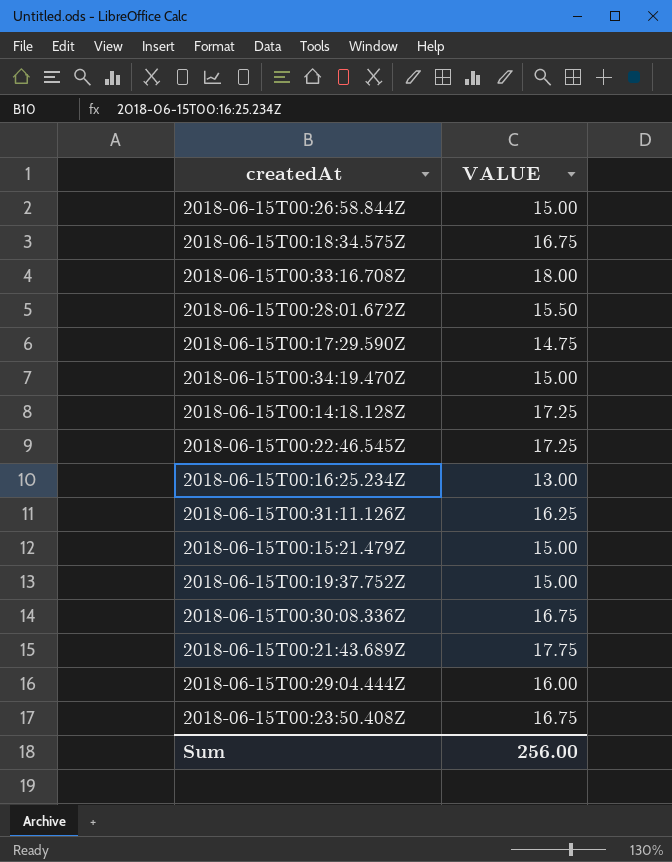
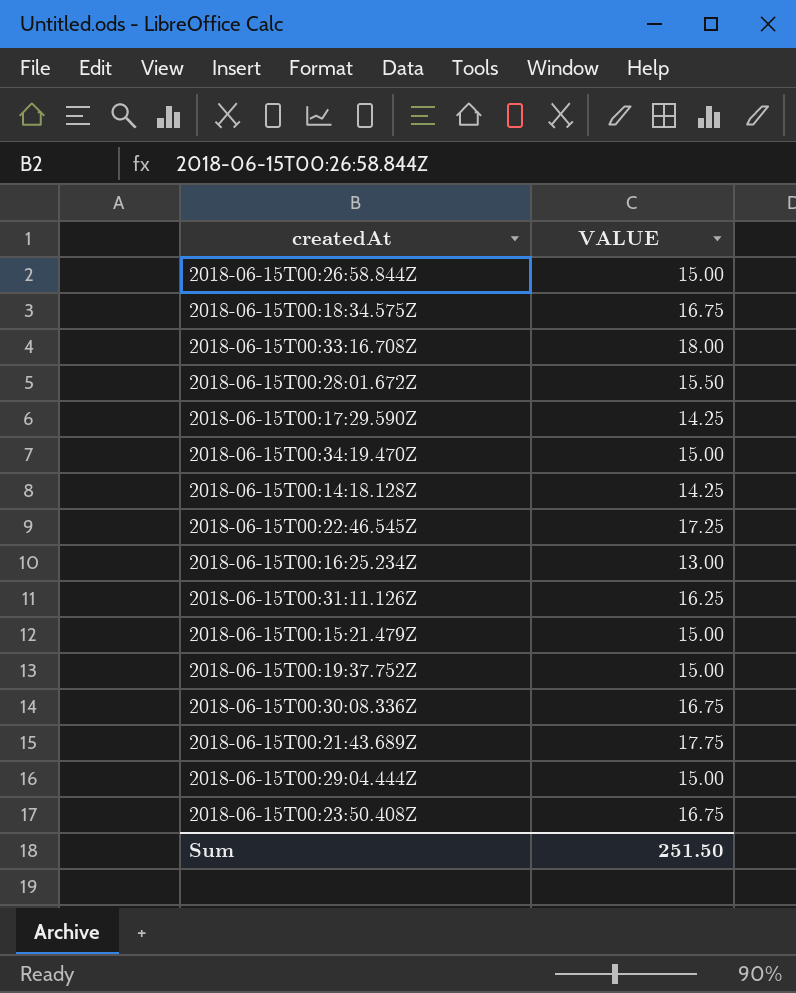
2018-06-15T00:17:29.590Z | VALUE: 14.75 -> 14.25
2018-06-15T00:14:18.128Z | VALUE: 17.25 -> 14.25
2018-06-15T00:29:04.444Z | VALUE: 16.00 -> 15.00
Sum | VALUE: 256.00 -> 251.50

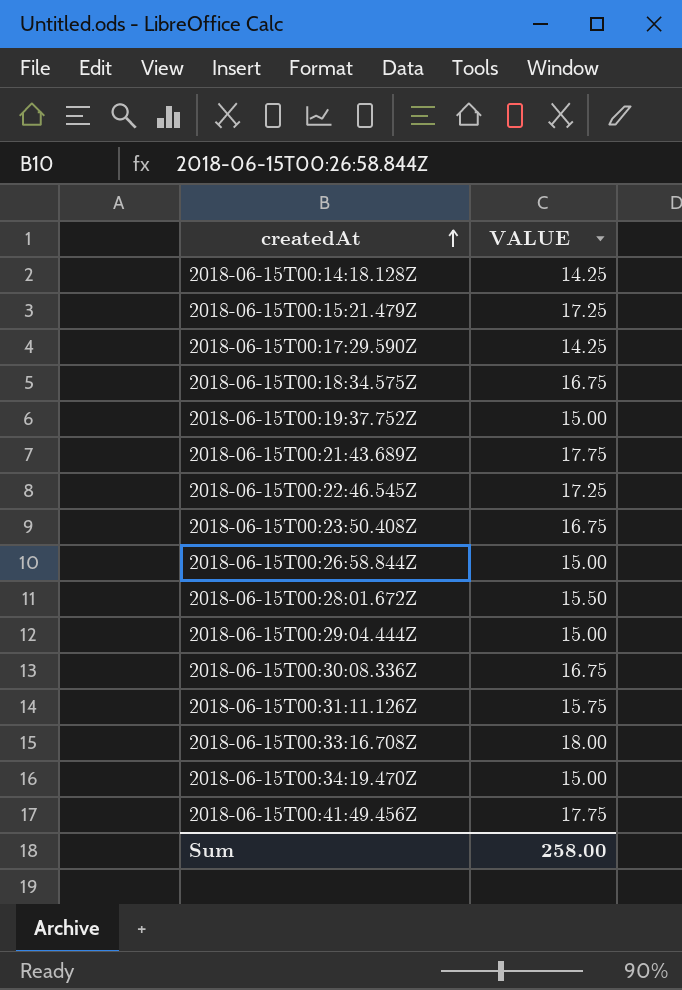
row order: none -> createdAt ascending
row 2018-06-15T00:16:25.234Z: 13.00 -> none
2018-06-15T00:15:21.479Z | VALUE: 15.00 -> 17.25
2018-06-15T00:31:11.126Z | VALUE: 16.25 -> 15.75
row 2018-06-15T00:41:49.456Z: none -> 17.75
Sum | VALUE: 251.50 -> 258.00

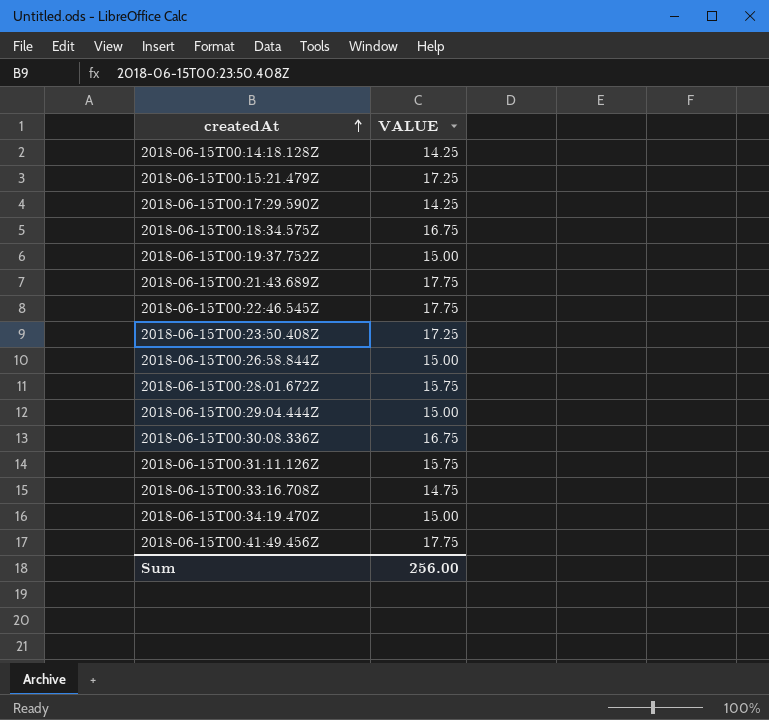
2018-06-15T00:22:46.545Z | VALUE: 17.25 -> 17.75
2018-06-15T00:23:50.408Z | VALUE: 16.75 -> 17.25
2018-06-15T00:28:01.672Z | VALUE: 15.50 -> 15.75
2018-06-15T00:33:16.708Z | VALUE: 18.00 -> 14.75
Sum | VALUE: 258.00 -> 256.00

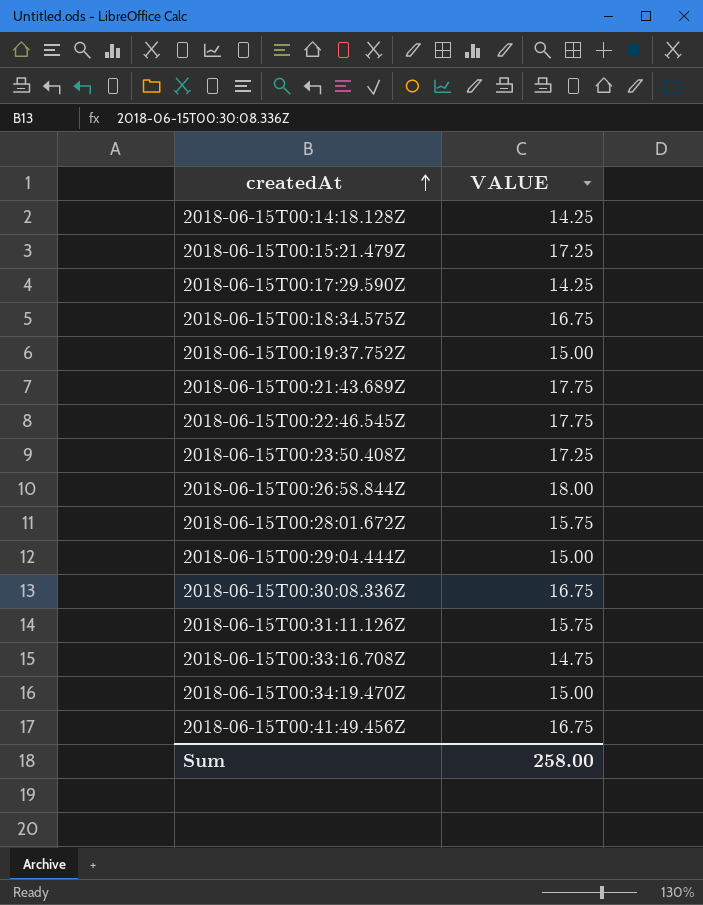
2018-06-15T00:26:58.844Z | VALUE: 15.00 -> 18.00
2018-06-15T00:41:49.456Z | VALUE: 17.75 -> 16.75
Sum | VALUE: 256.00 -> 258.00

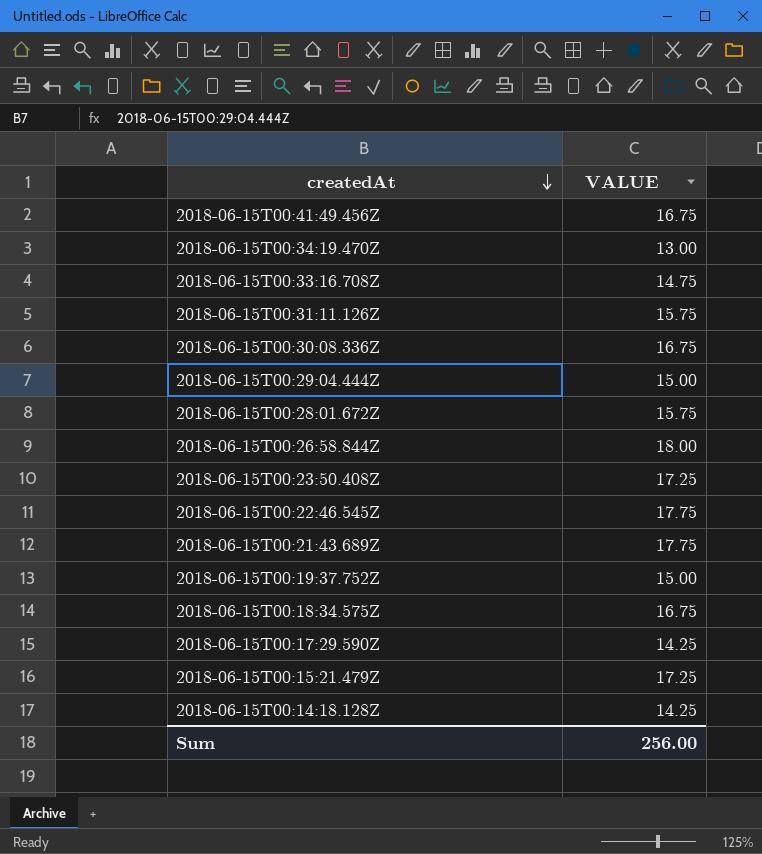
row order: createdAt ascending -> createdAt descending
2018-06-15T00:34:19.470Z | VALUE: 15.00 -> 13.00
Sum | VALUE: 258.00 -> 256.00

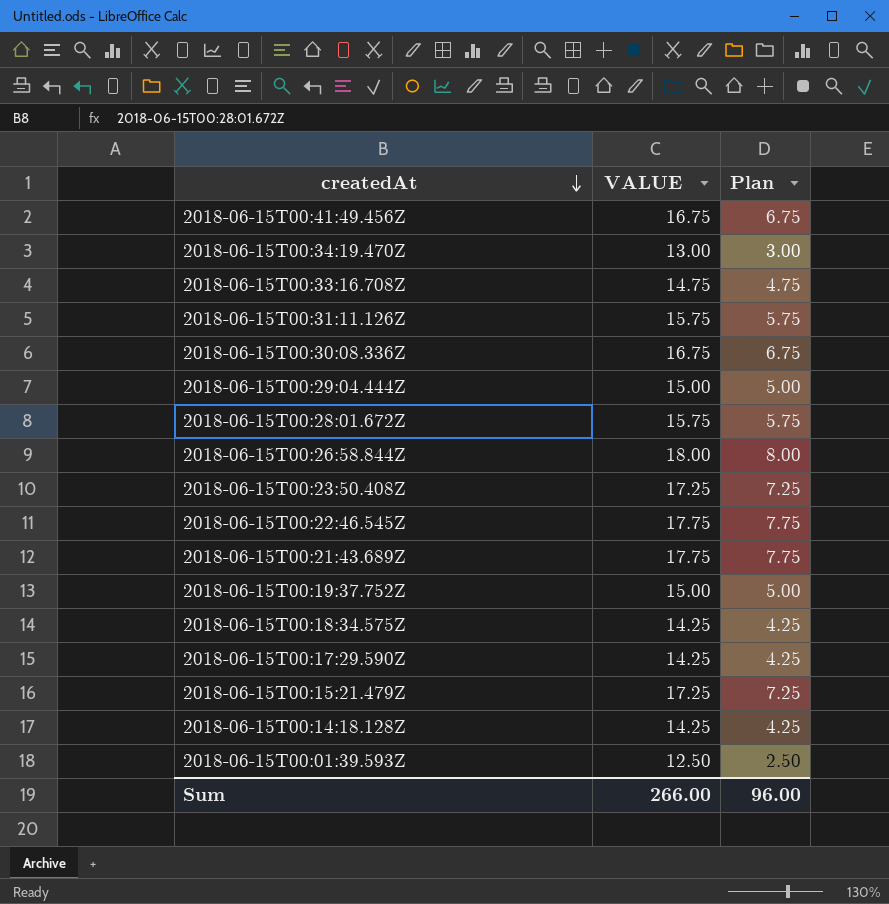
column Plan | formula: none -> [VALUE] - 10
2018-06-15T00:18:34.575Z | VALUE: 16.75 -> 14.25
row 2018-06-15T00:01:39.593Z: none -> 12.50 | 2.50
Sum | VALUE: 256.00 -> 266.00

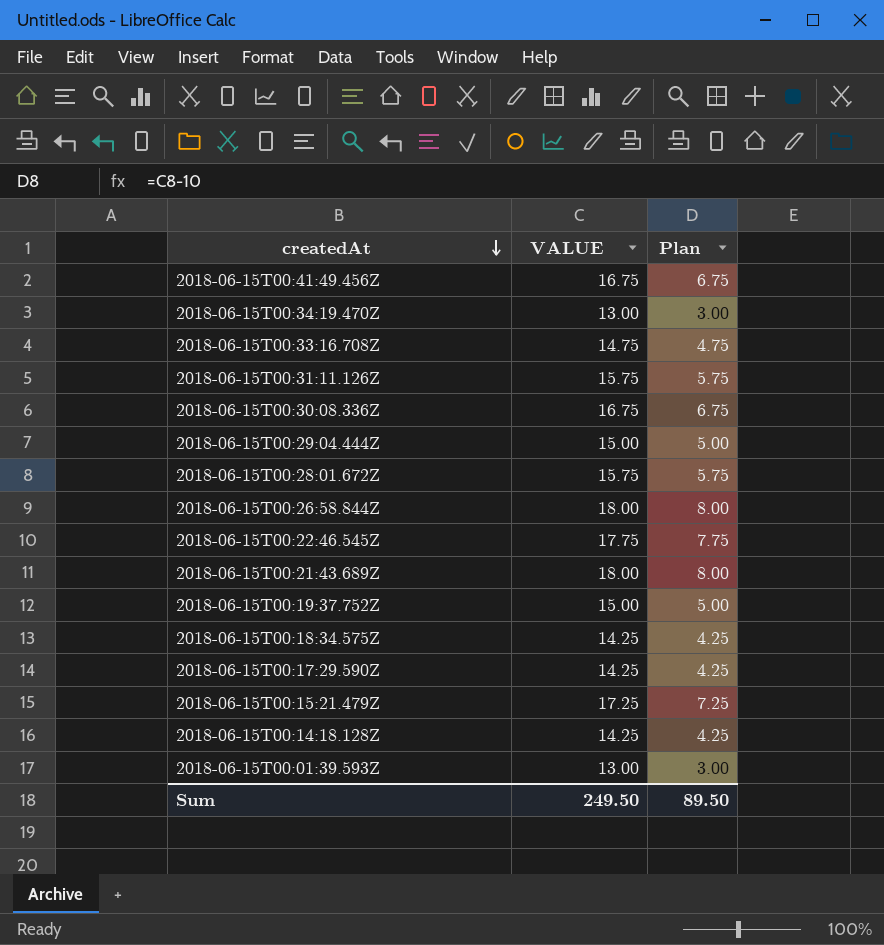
row 2018-06-15T00:23:50.408Z: 17.25 | 7.25 -> none
2018-06-15T00:21:43.689Z | VALUE: 17.75 -> 18.00
2018-06-15T00:21:43.689Z | Plan: 7.75 -> 8.00
2018-06-15T00:01:39.593Z | VALUE: 12.50 -> 13.00
2018-06-15T00:01:39.593Z | Plan: 2.50 -> 3.00
Sum | VALUE: 266.00 -> 249.50
Sum | Plan: 96.00 -> 89.50

